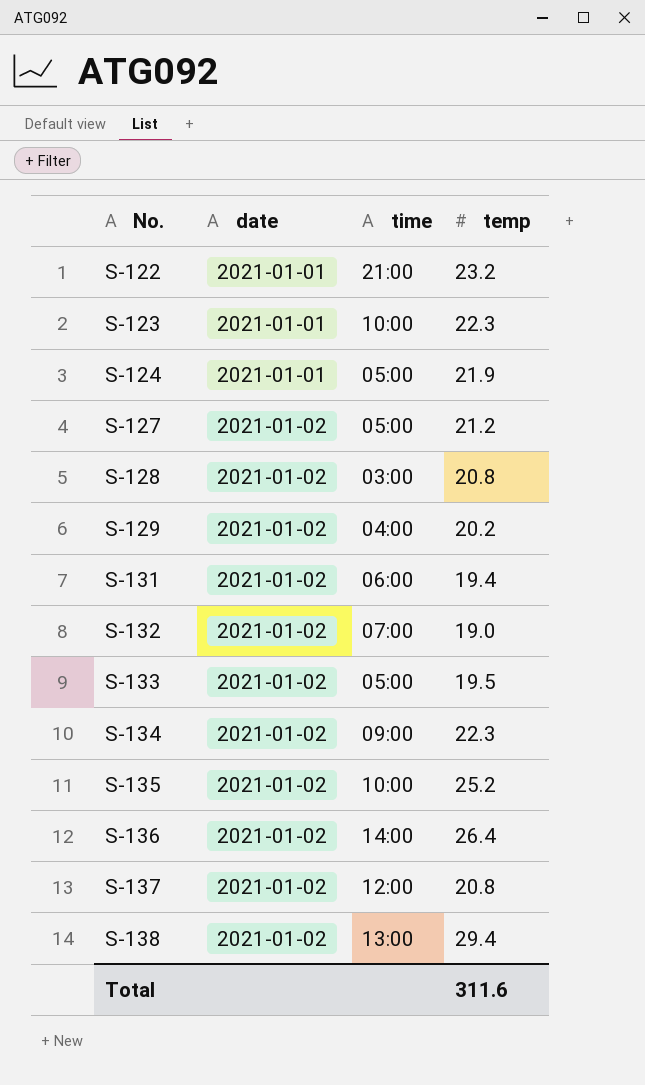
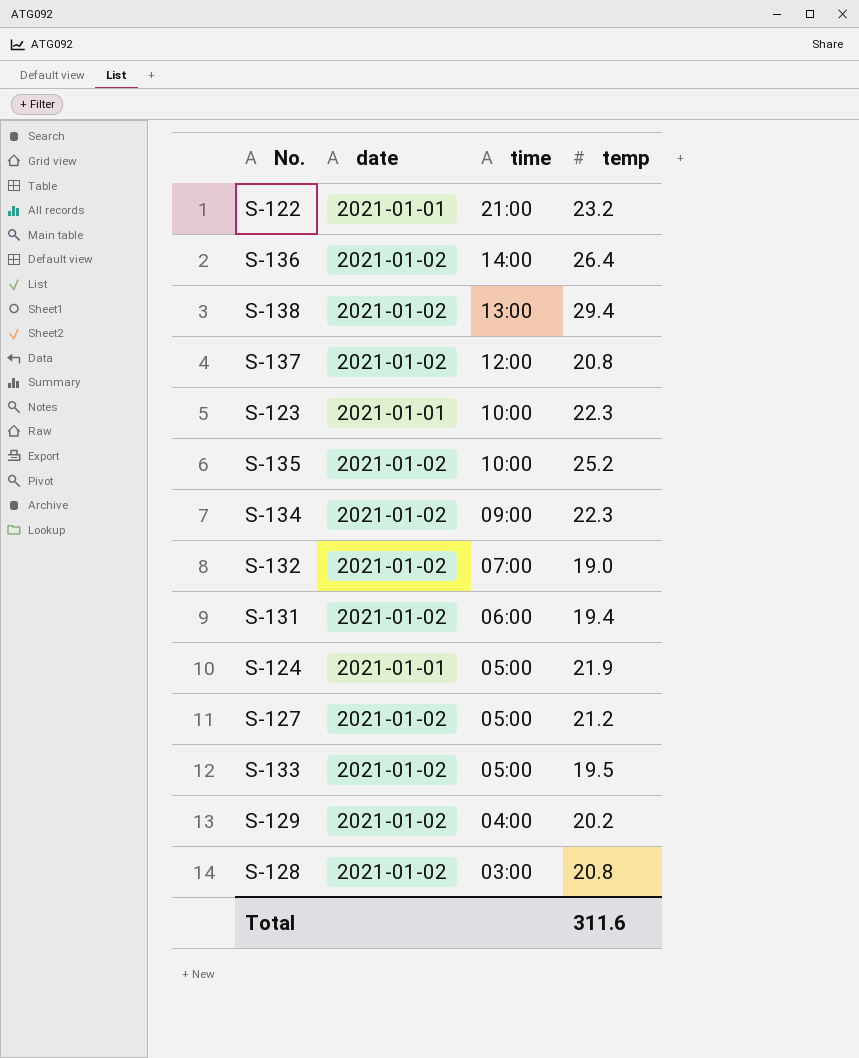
row order: No. ascending -> time descending

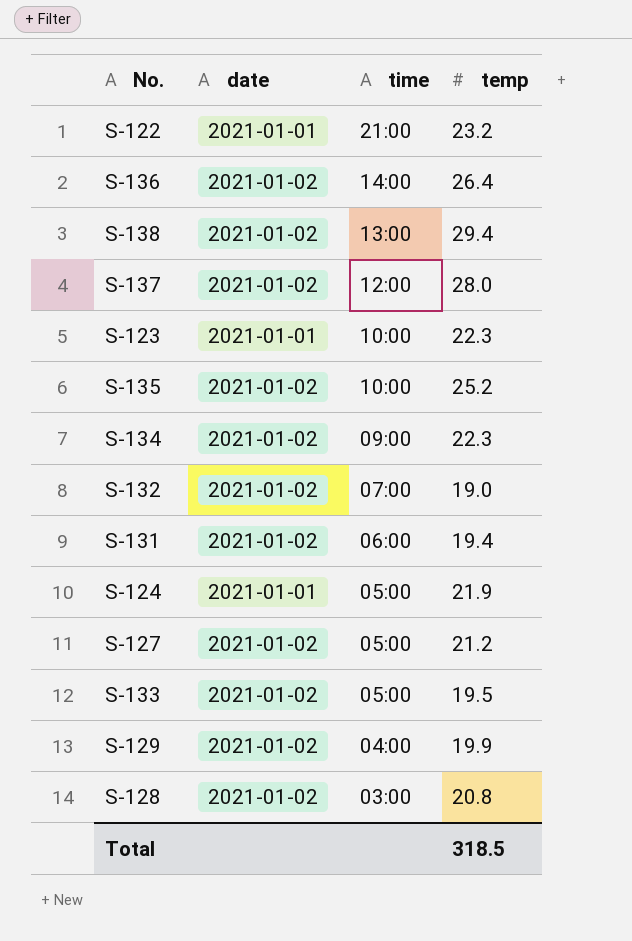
S-137 | temp: 20.8 -> 28.0
S-129 | temp: 20.2 -> 19.9
Total | temp: 311.6 -> 318.5

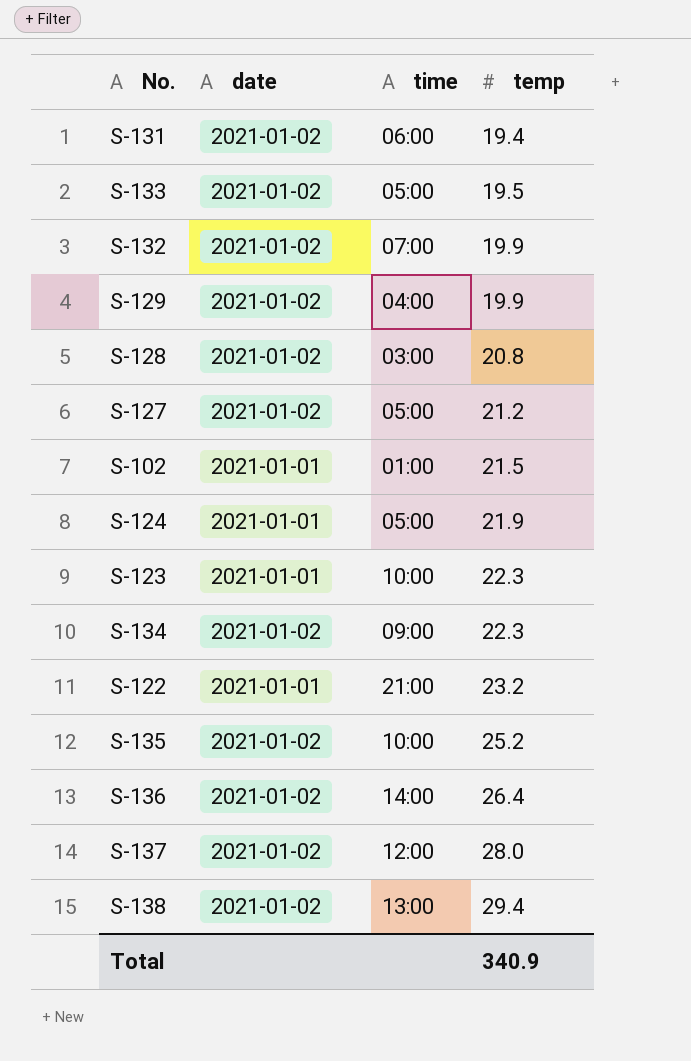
row order: time descending -> temp ascending
S-132 | temp: 19.0 -> 19.9
row S-102: none -> 2021-01-01 | 01:00 | 21.5
Total | temp: 318.5 -> 340.9

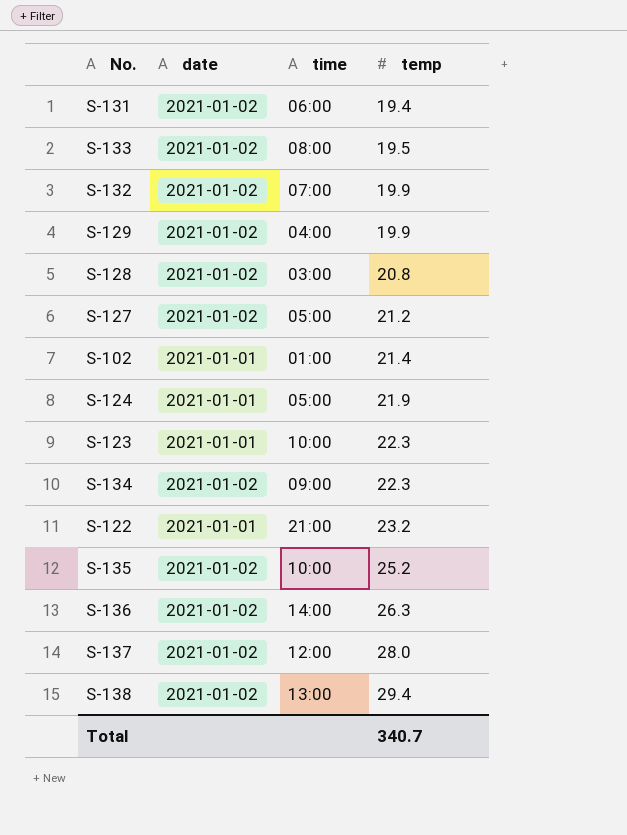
S-133 | time: 05:00 -> 08:00
S-102 | temp: 21.5 -> 21.4
S-136 | temp: 26.4 -> 26.3
Total | temp: 340.9 -> 340.7

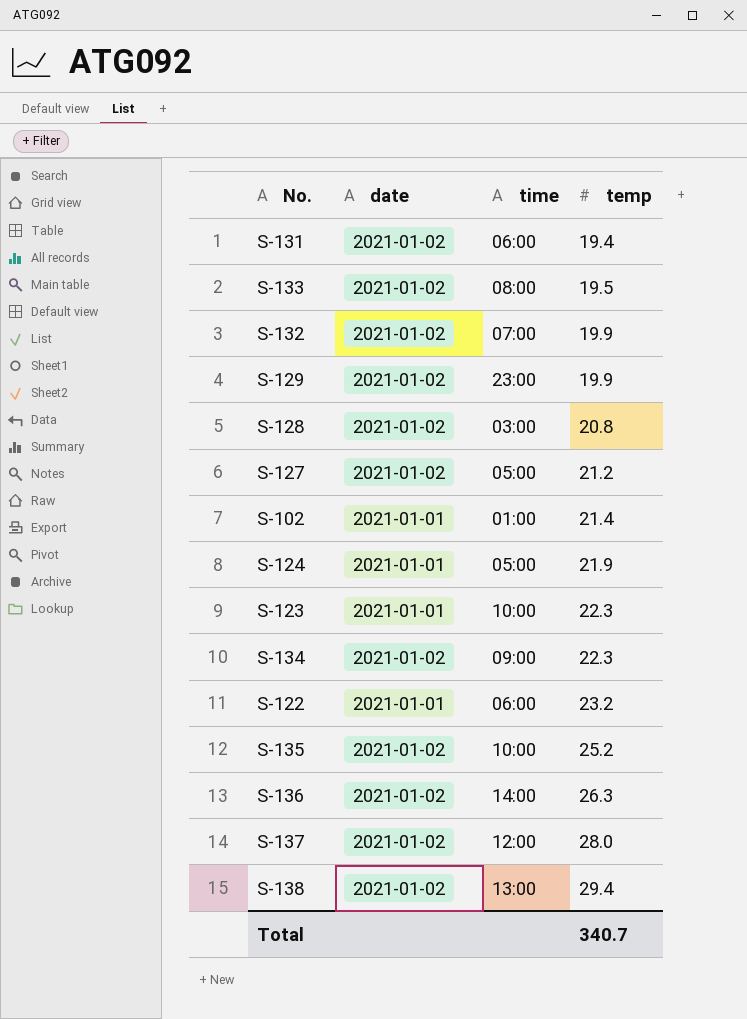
S-129 | time: 04:00 -> 23:00
S-122 | time: 21:00 -> 06:00

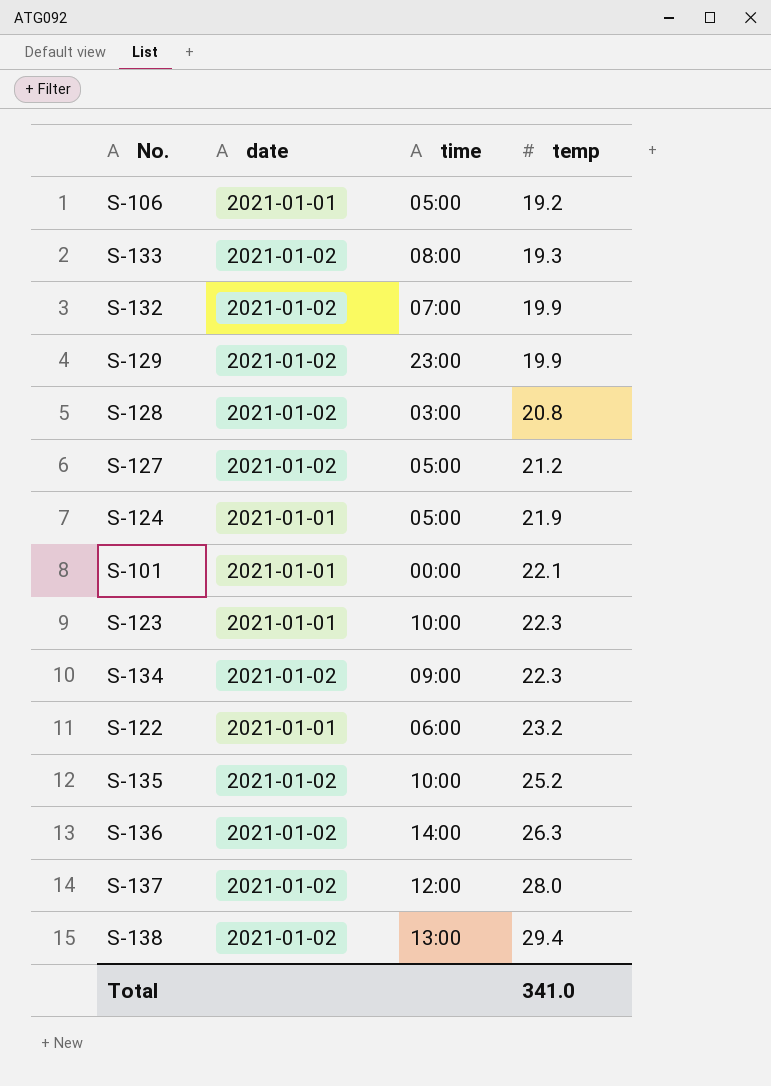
row S-131: 2021-01-02 | 06:00 | 19.4 -> none
row S-102: 2021-01-01 | 01:00 | 21.4 -> none
row S-106: none -> 2021-01-01 | 05:00 | 19.2
S-133 | temp: 19.5 -> 19.3
row S-101: none -> 2021-01-01 | 00:00 | 22.1
Total | temp: 340.7 -> 341.0

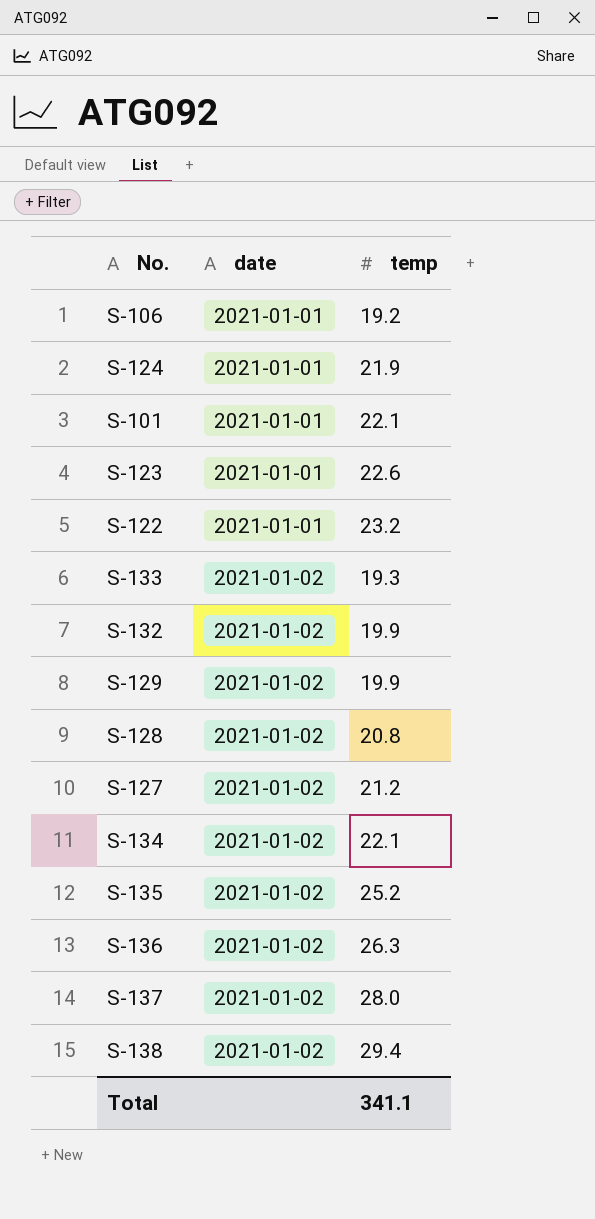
row order: temp ascending -> date ascending
column time | position: 3 -> none
S-123 | temp: 22.3 -> 22.6
S-134 | temp: 22.3 -> 22.1
Total | temp: 341.0 -> 341.1

